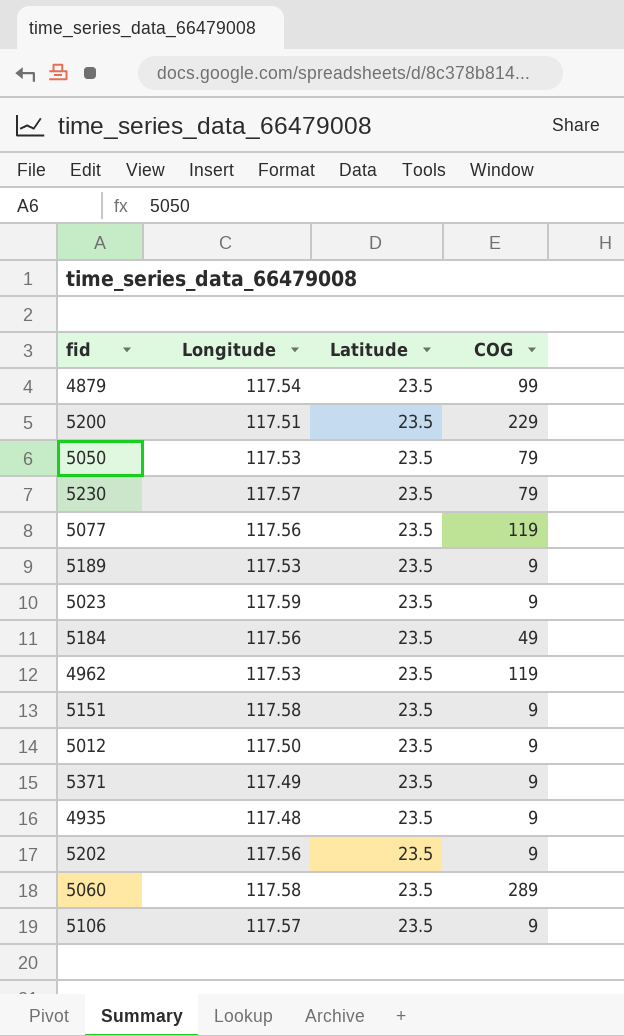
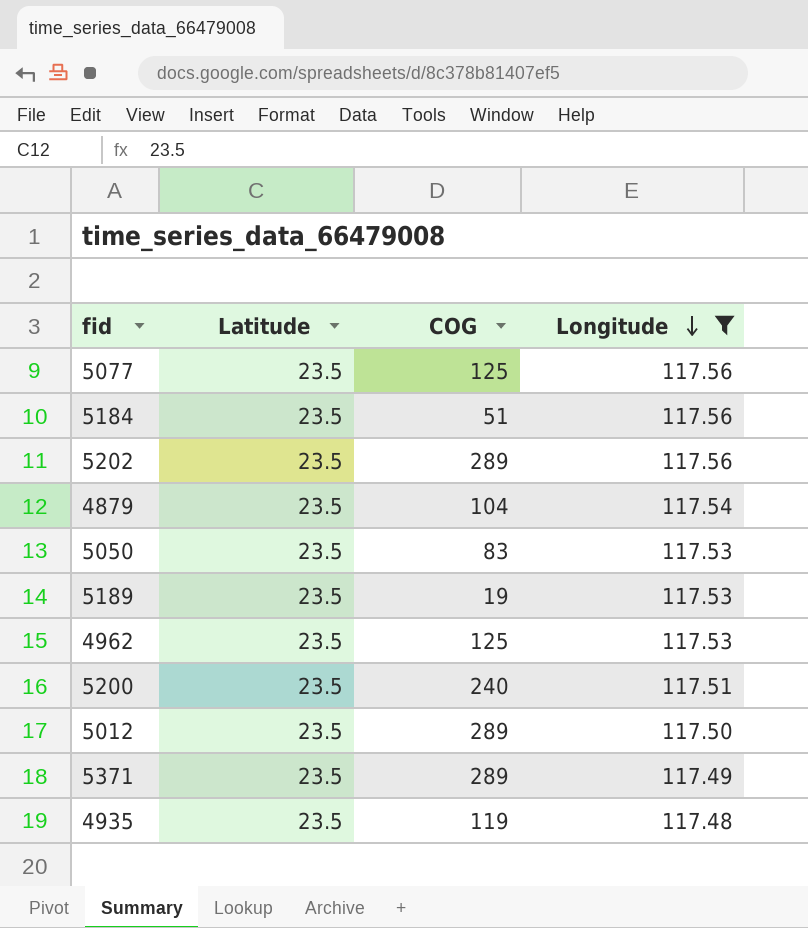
filter: none -> Longitude <= 117.56
row order: none -> Longitude descending
column Longitude | position: 2 -> 4
5077 | COG: 119 -> 125
5184 | COG: 49 -> 51
5202 | COG: 9 -> 289
4879 | COG: 99 -> 104
5050 | COG: 79 -> 83
5189 | COG: 9 -> 19
4962 | COG: 119 -> 125
5200 | COG: 229 -> 240
5012 | COG: 9 -> 289
5371 | COG: 9 -> 289
4935 | COG: 9 -> 119

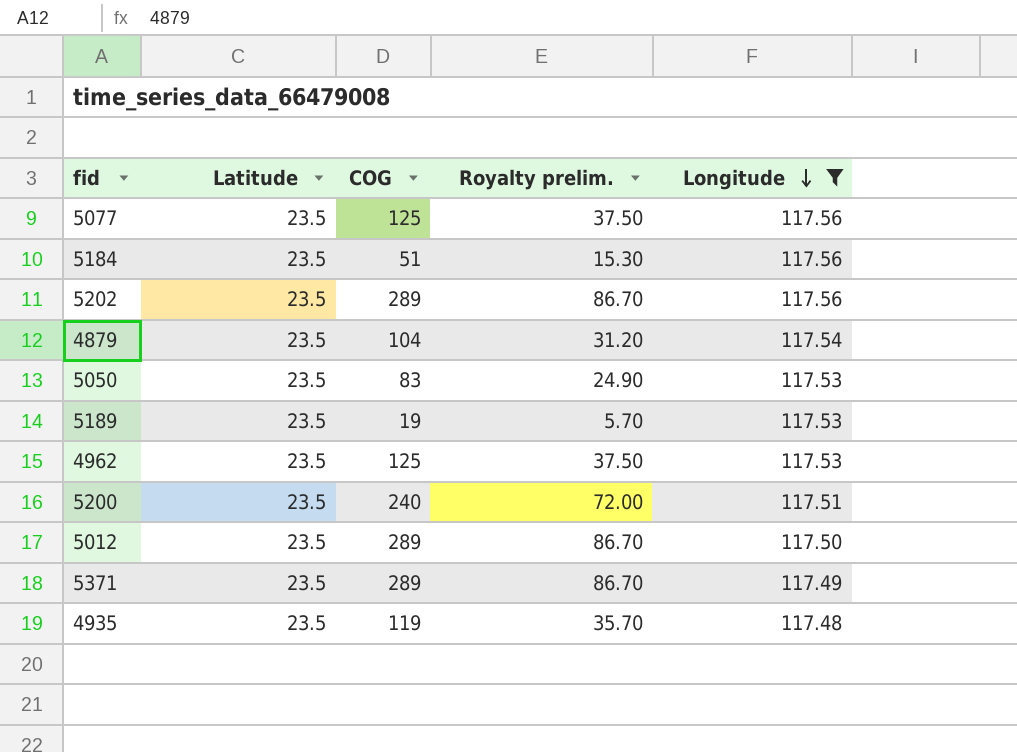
column Royalty prelim. | formula: none -> [COG] * 0.3

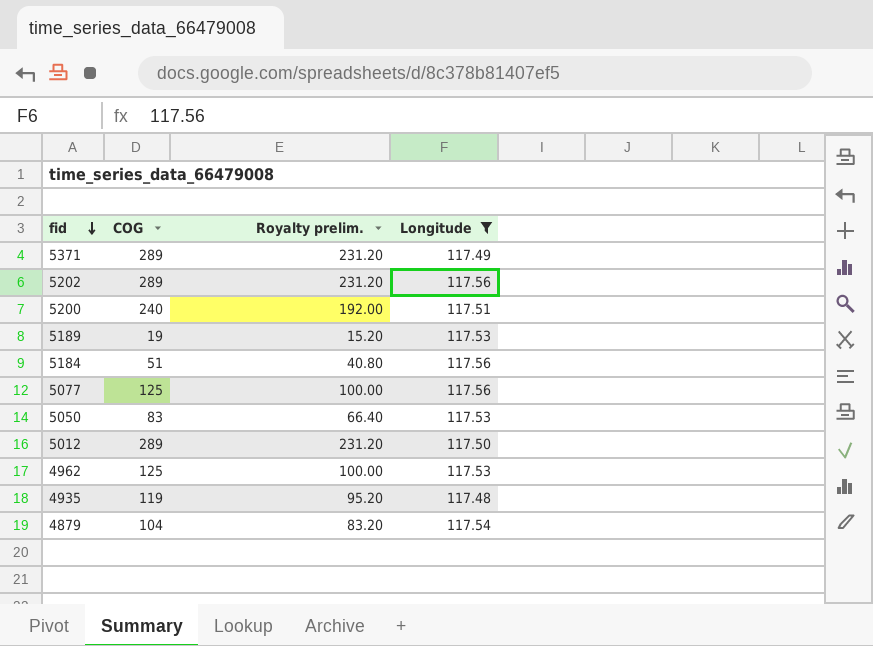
row order: Longitude descending -> fid descending
column Latitude | position: 2 -> none
column Royalty prelim. | formula: [COG] * 0.3 -> [COG] * 0.8

